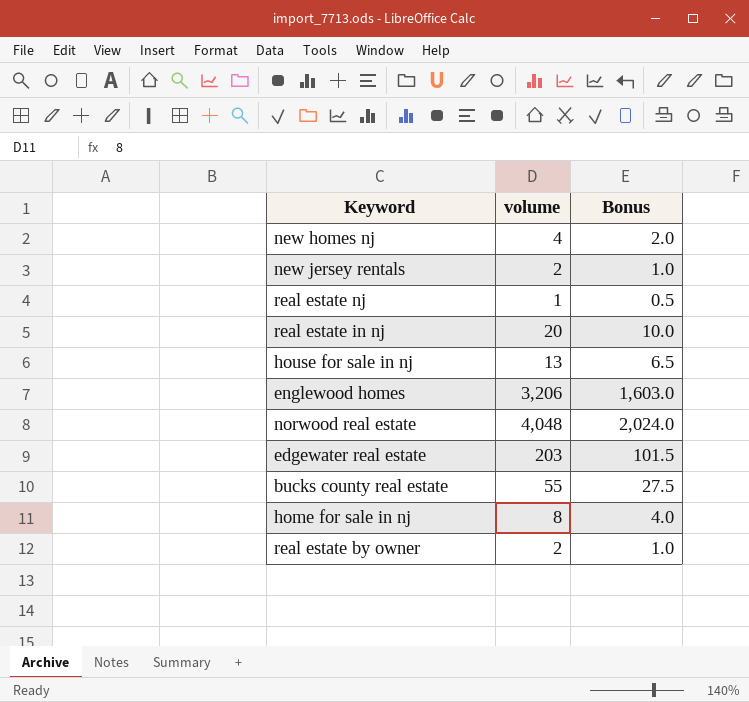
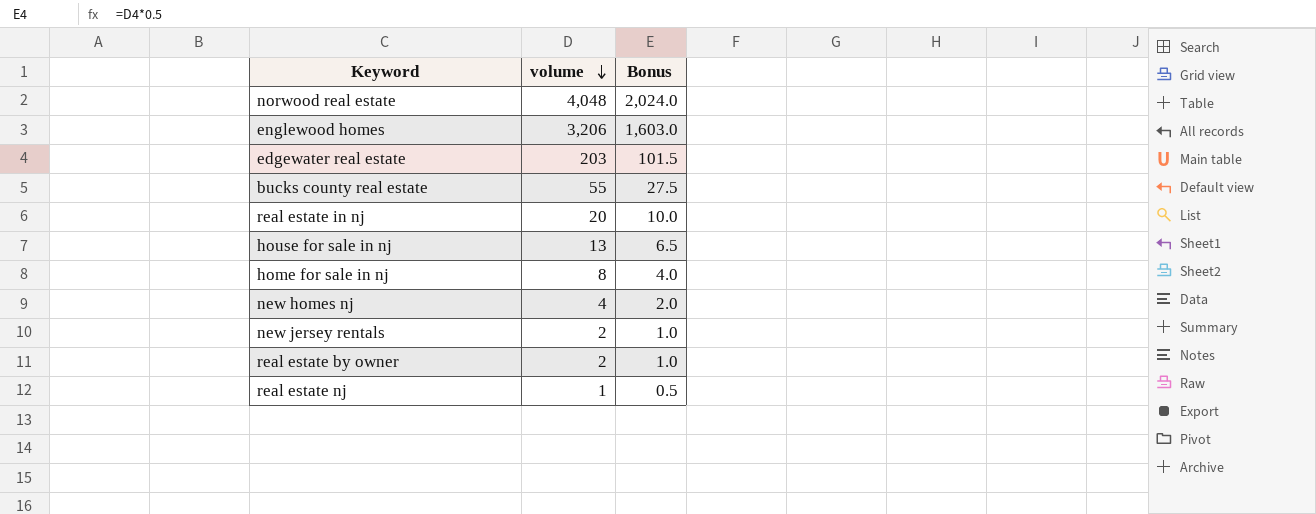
row order: none -> volume descending

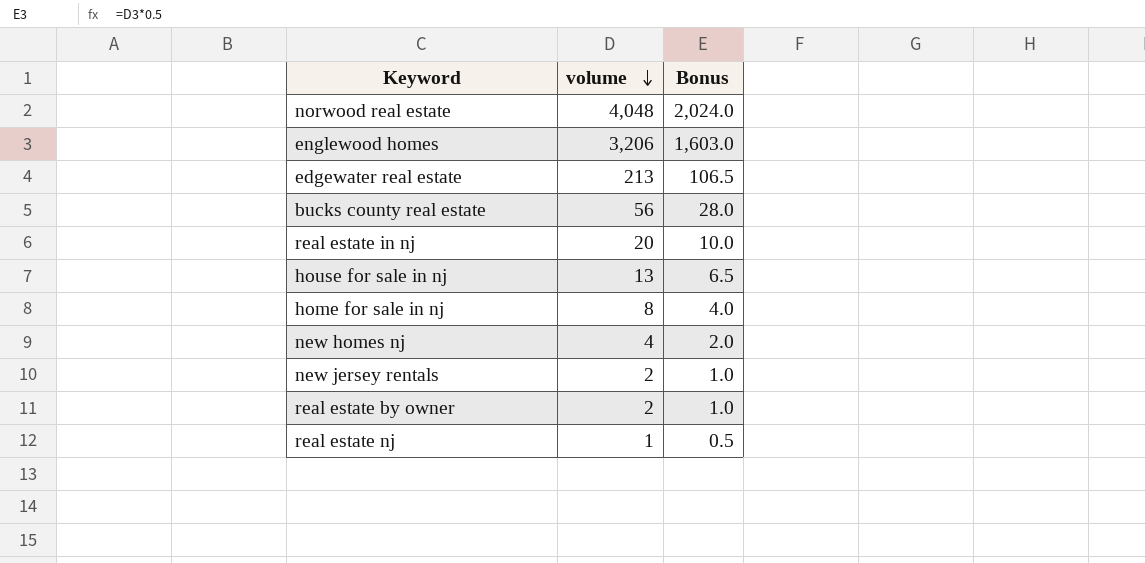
edgewater real estate | volume: 203 -> 213
edgewater real estate | Bonus: 101.5 -> 106.5
bucks county real estate | volume: 55 -> 56
bucks county real estate | Bonus: 27.5 -> 28.0

